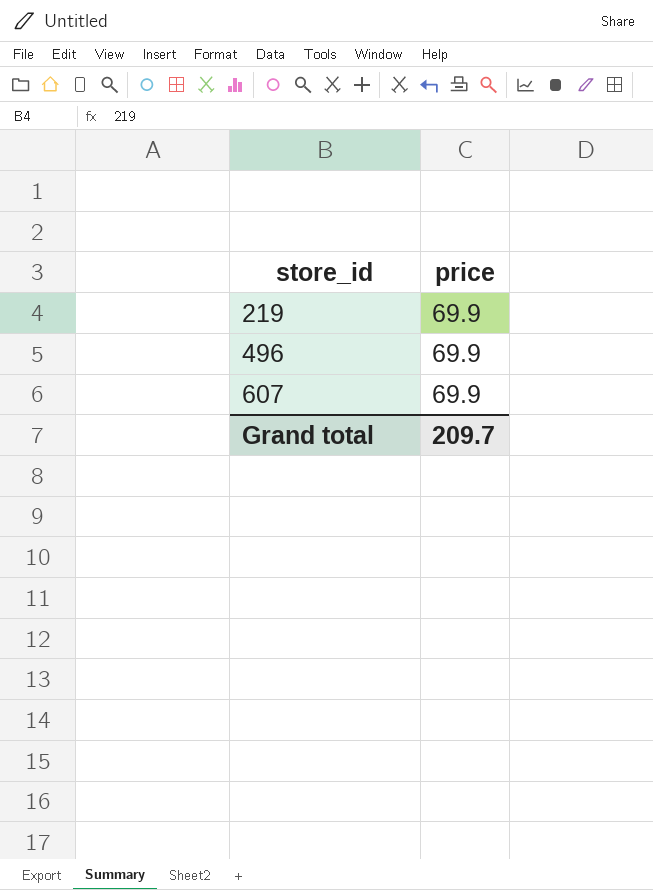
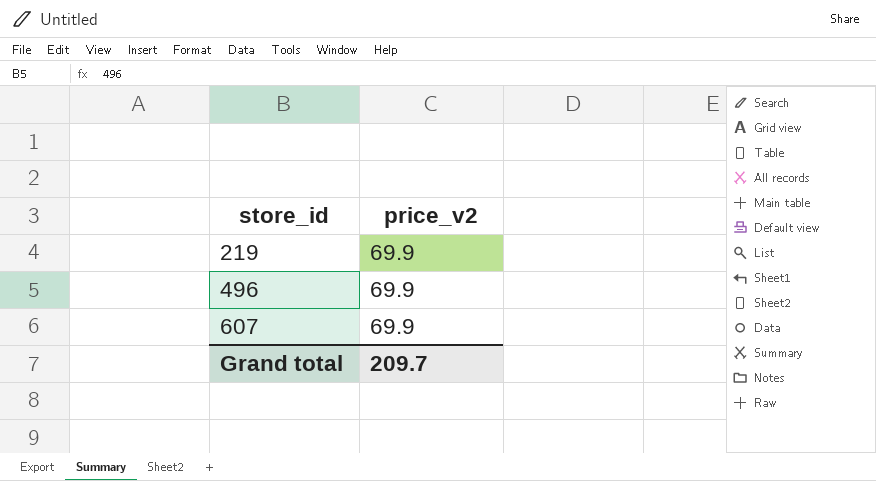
column name: price -> price_v2

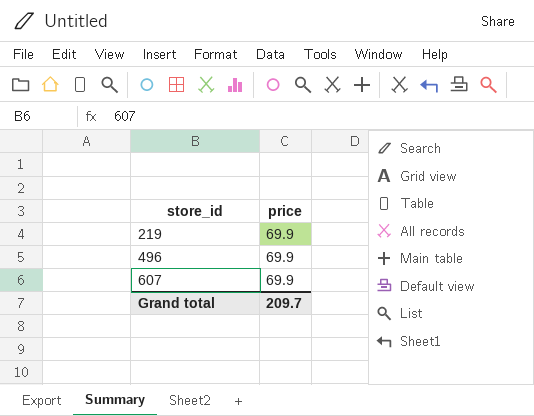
column name: price_v2 -> price

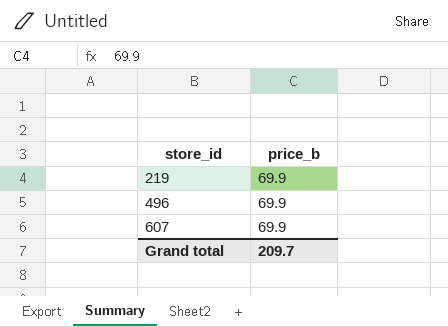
column name: price -> price_b

